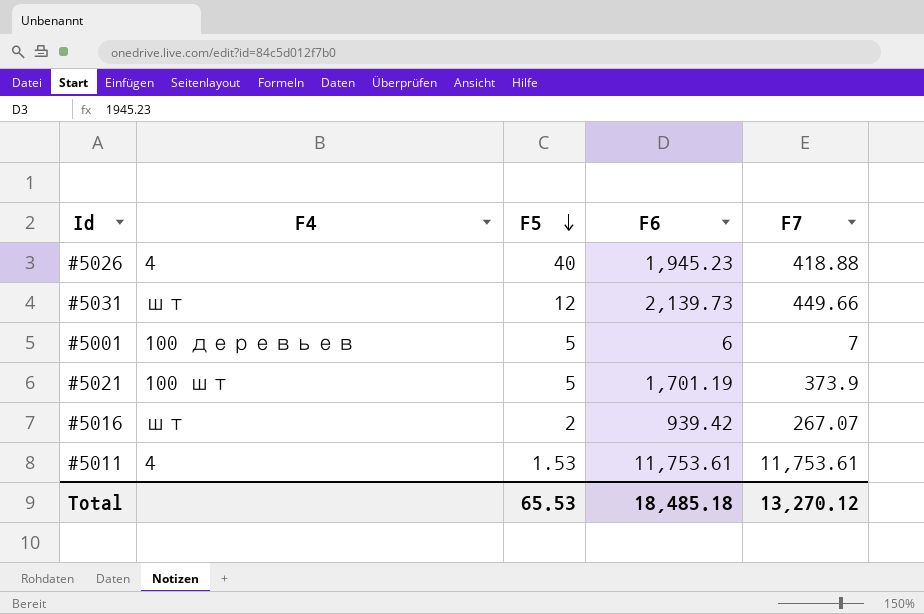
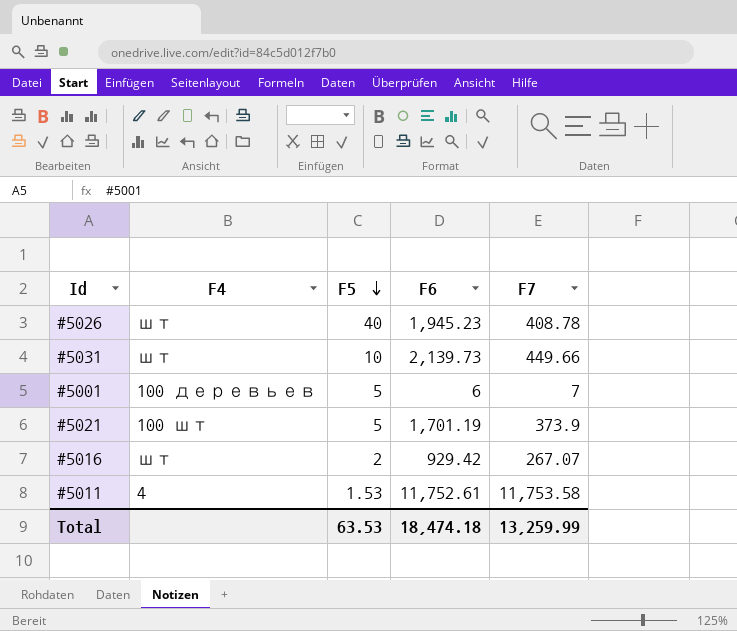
#5026 | F4: 4 -> шт
#5026 | F7: 418.88 -> 408.78
#5031 | F5: 12 -> 10
#5016 | F6: 939.42 -> 929.42
#5011 | F6: 11,753.61 -> 11,752.61
#5011 | F7: 11,753.61 -> 11,753.58
Total | F5: 65.53 -> 63.53
Total | F6: 18,485.18 -> 18,474.18
Total | F7: 13,270.12 -> 13,259.99

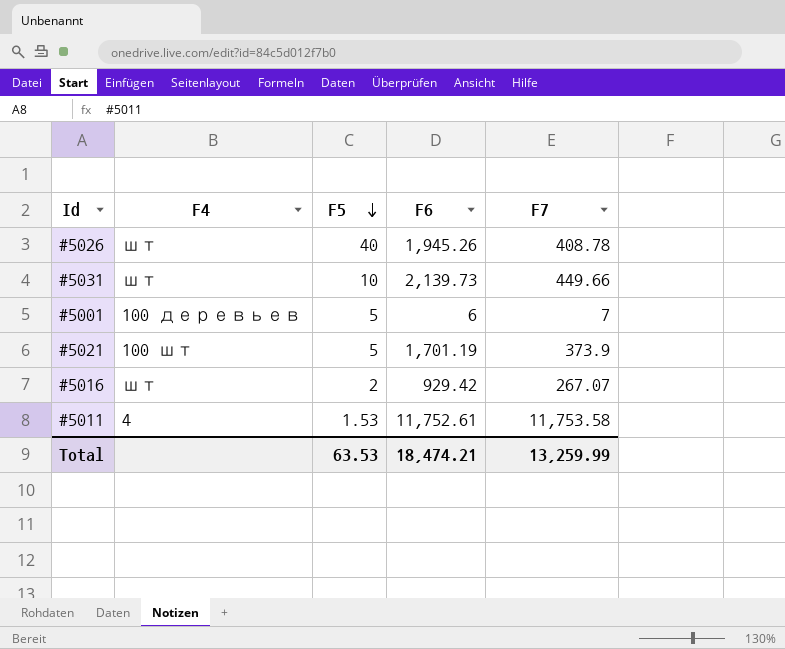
#5026 | F6: 1,945.23 -> 1,945.26
Total | F6: 18,474.18 -> 18,474.21

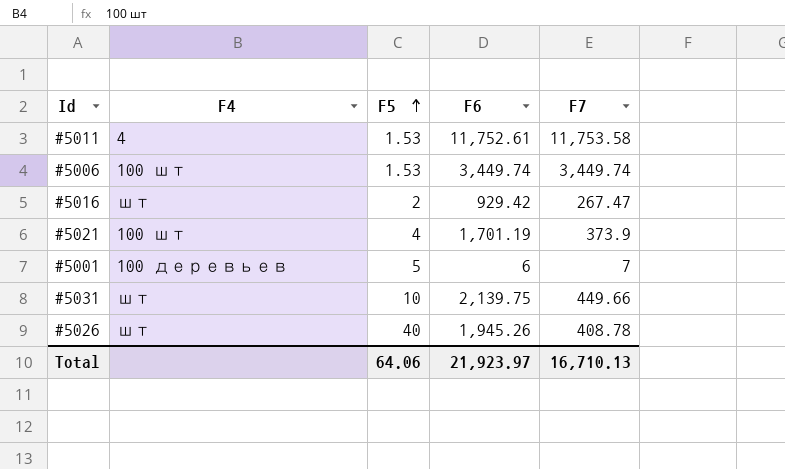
row order: F5 descending -> F5 ascending
row #5006: none -> 100 шт | 1.53 | 3,449.74 | 3,449.74
#5016 | F7: 267.07 -> 267.47
#5021 | F5: 5 -> 4
#5031 | F6: 2,139.73 -> 2,139.75
Total | F5: 63.53 -> 64.06
Total | F6: 18,474.21 -> 21,923.97
Total | F7: 13,259.99 -> 16,710.13

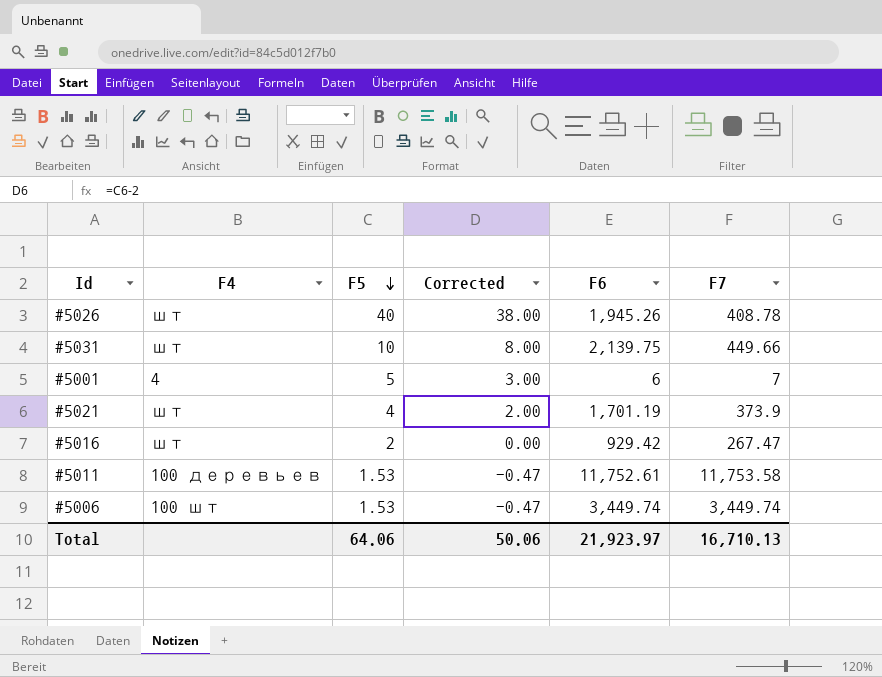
row order: F5 ascending -> F5 descending
column Corrected | formula: none -> [F5] - 2
#5001 | F4: 100 деревьев -> 4
#5021 | F4: 100 шт -> шт
#5011 | F4: 4 -> 100 деревьев

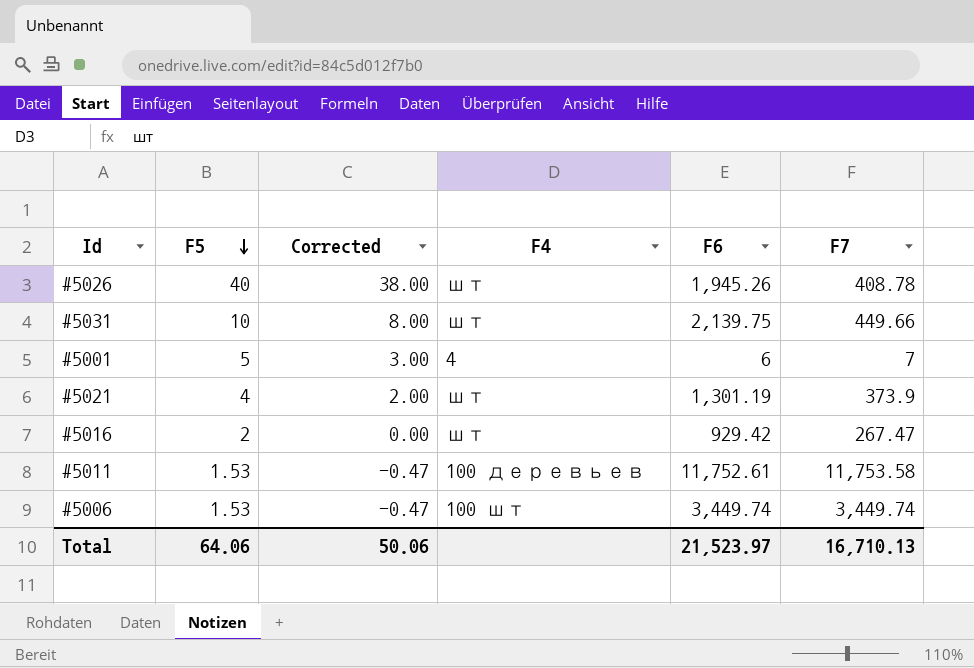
column F4 | position: 2 -> 4
#5021 | F6: 1,701.19 -> 1,301.19
Total | F6: 21,923.97 -> 21,523.97

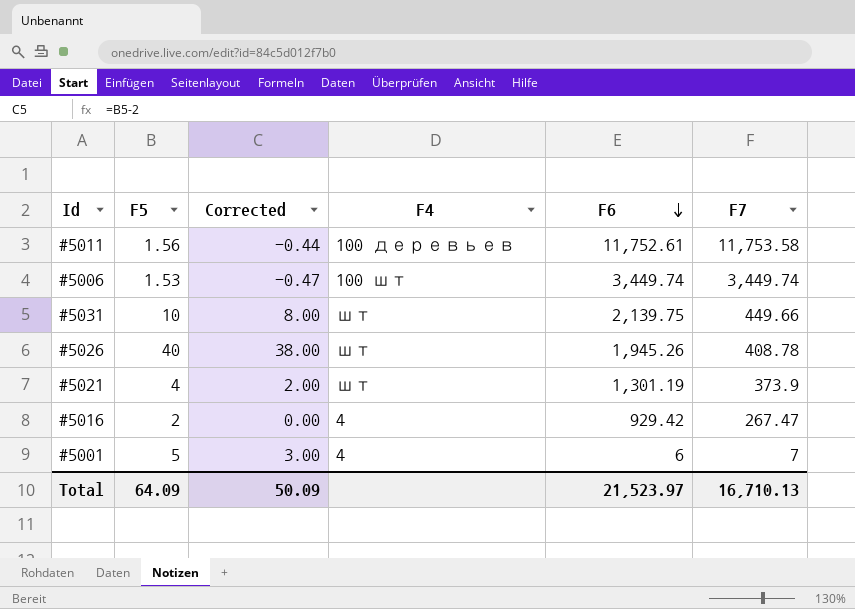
row order: F5 descending -> F6 descending
#5011 | F5: 1.53 -> 1.56
#5011 | Corrected: -0.47 -> -0.44
#5016 | F4: шт -> 4
Total | F5: 64.06 -> 64.09
Total | Corrected: 50.06 -> 50.09

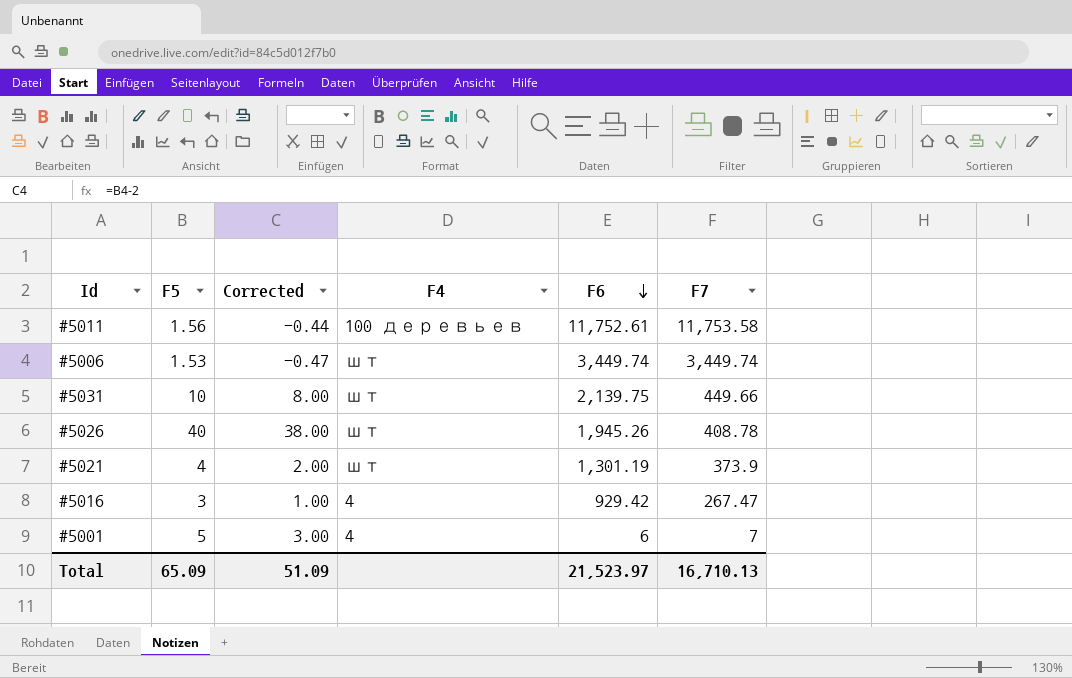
#5006 | F4: 100 шт -> шт
#5016 | F5: 2 -> 3
#5016 | Corrected: 0.00 -> 1.00
Total | F5: 64.09 -> 65.09
Total | Corrected: 50.09 -> 51.09

